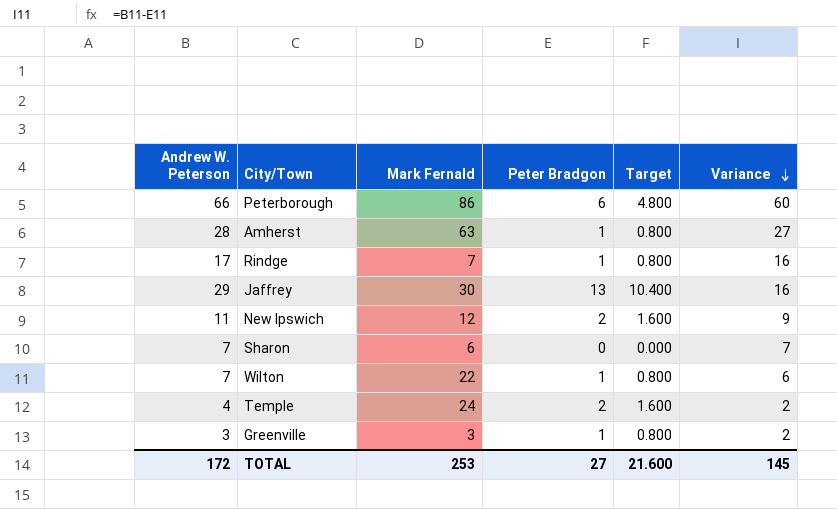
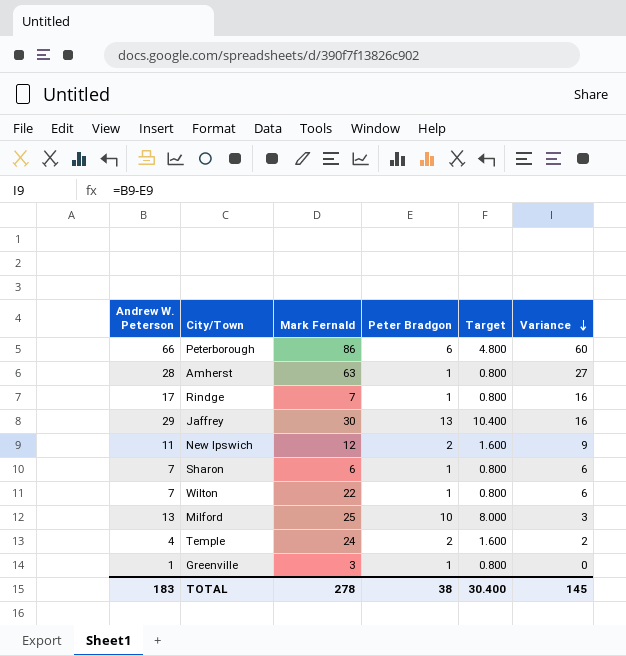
Sharon | Peter Bradgon: 0 -> 1
Sharon | Target: 0.000 -> 0.800
Sharon | Variance: 7 -> 6
row Milford: none -> 13 | 25 | 10 | 8.000 | 3
Greenville | Andrew W. Peterson: 3 -> 1
Greenville | Variance: 2 -> 0
TOTAL | Andrew W. Peterson: 172 -> 183
TOTAL | Mark Fernald: 253 -> 278
TOTAL | Peter Bradgon: 27 -> 38
TOTAL | Target: 21.600 -> 30.400

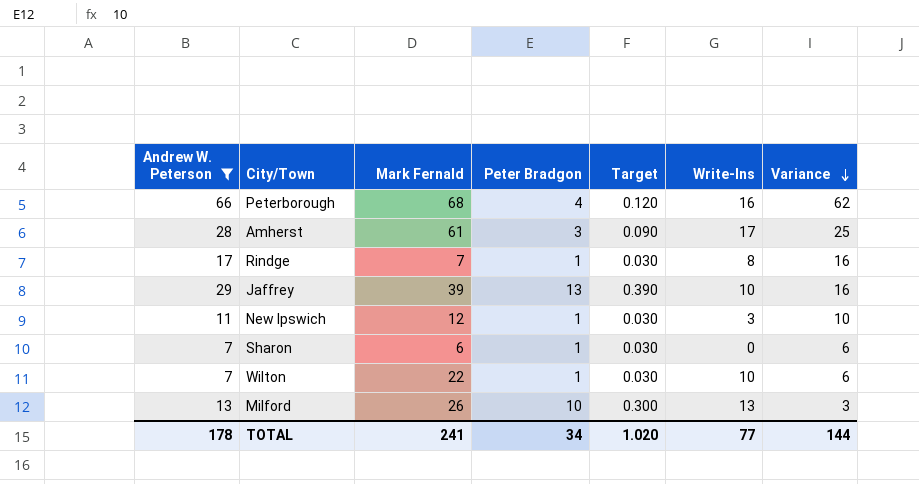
filter: none -> Andrew W. Peterson >= 7
column Target | formula: [Peter Bradgon] * 0.8 -> [Peter Bradgon] * 0.03
column Write-Ins | position: none -> 6
Peterborough | Mark Fernald: 86 -> 68
Peterborough | Peter Bradgon: 6 -> 4
Peterborough | Variance: 60 -> 62
Amherst | Mark Fernald: 63 -> 61
Amherst | Peter Bradgon: 1 -> 3
Amherst | Variance: 27 -> 25
Jaffrey | Mark Fernald: 30 -> 39
New Ipswich | Peter Bradgon: 2 -> 1
New Ipswich | Variance: 9 -> 10
Milford | Mark Fernald: 25 -> 26
TOTAL | Andrew W. Peterson: 183 -> 178
TOTAL | Mark Fernald: 278 -> 241
TOTAL | Peter Bradgon: 38 -> 34
TOTAL | Target: 30.400 -> 1.020
TOTAL | Variance: 145 -> 144

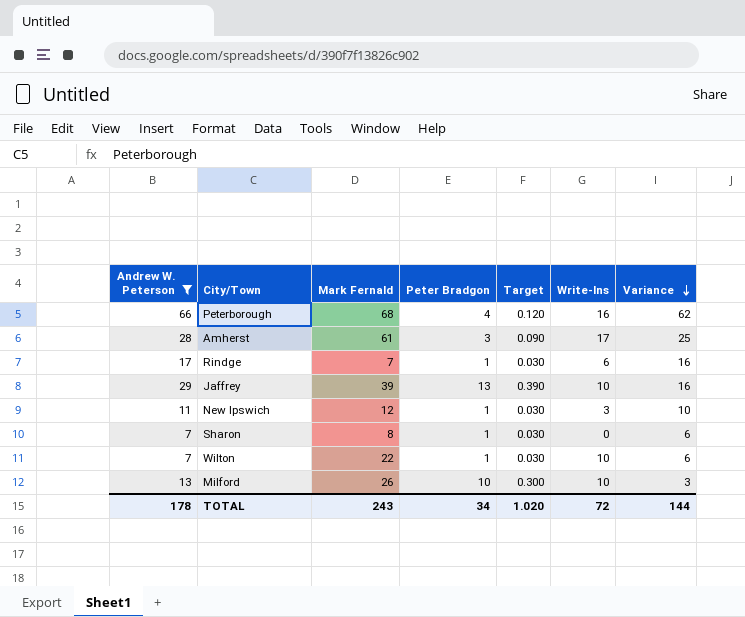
Rindge | Write-Ins: 8 -> 6
Sharon | Mark Fernald: 6 -> 8
Milford | Write-Ins: 13 -> 10
TOTAL | Mark Fernald: 241 -> 243
TOTAL | Write-Ins: 77 -> 72

